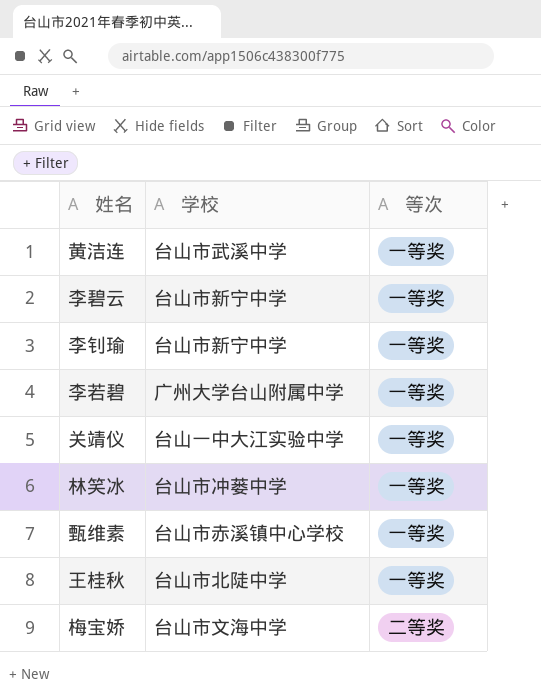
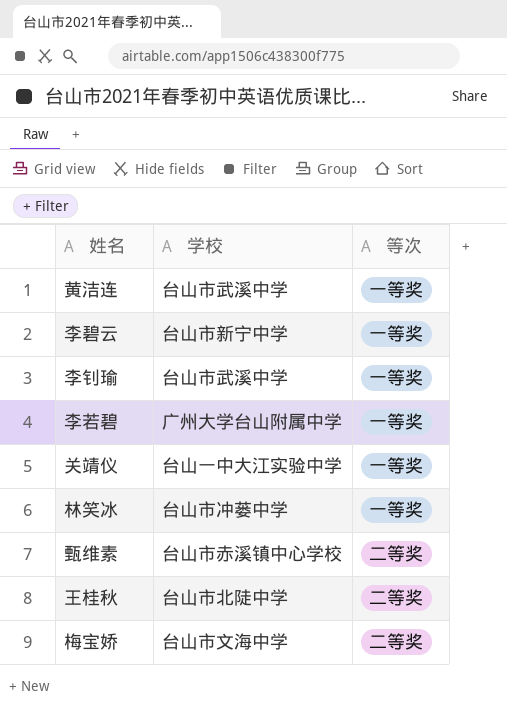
李钊瑜 | 学校: 台山市新宁中学 -> 台山市武溪中学
甄维素 | 等次: 一等奖 -> 二等奖
王桂秋 | 等次: 一等奖 -> 二等奖

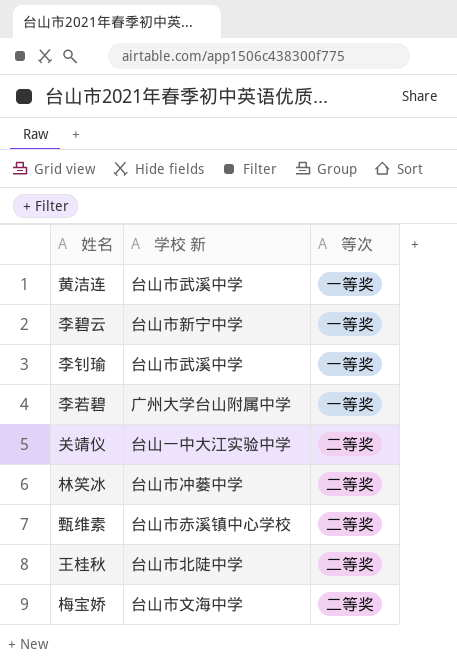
column name: 学校 -> 学校 新
关靖仪 | 等次: 一等奖 -> 二等奖
林笑冰 | 等次: 一等奖 -> 二等奖

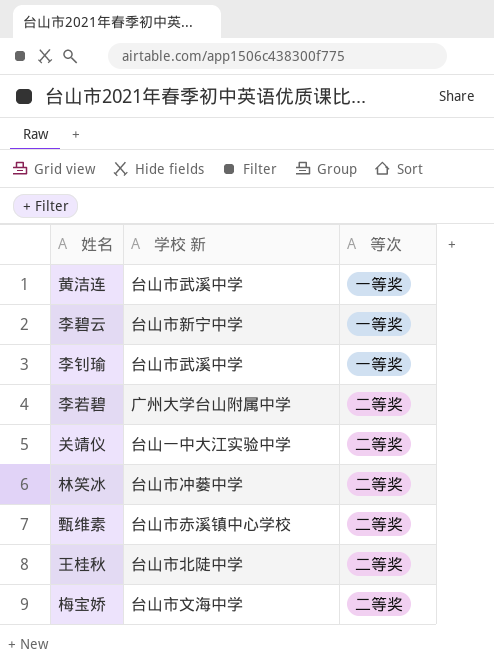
李若碧 | 等次: 一等奖 -> 二等奖

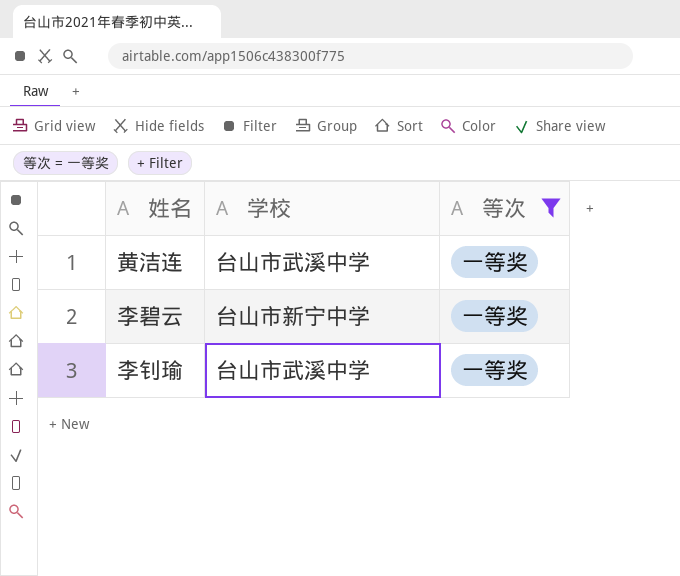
filter: none -> 等次 = 一等奖
column name: 学校 新 -> 学校

